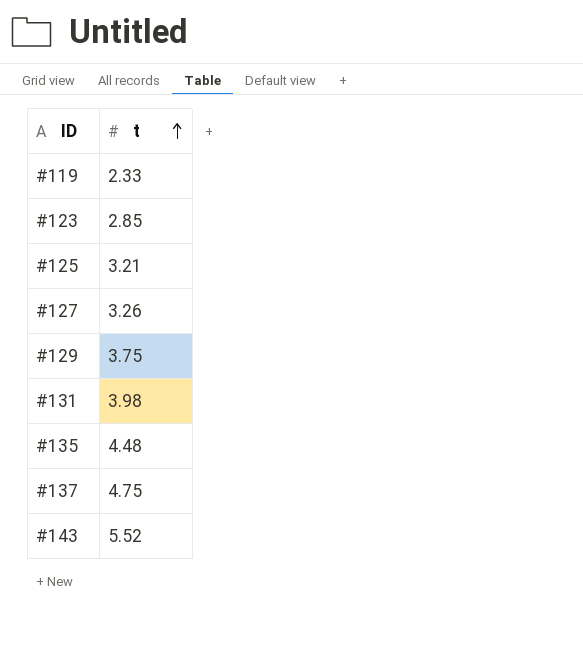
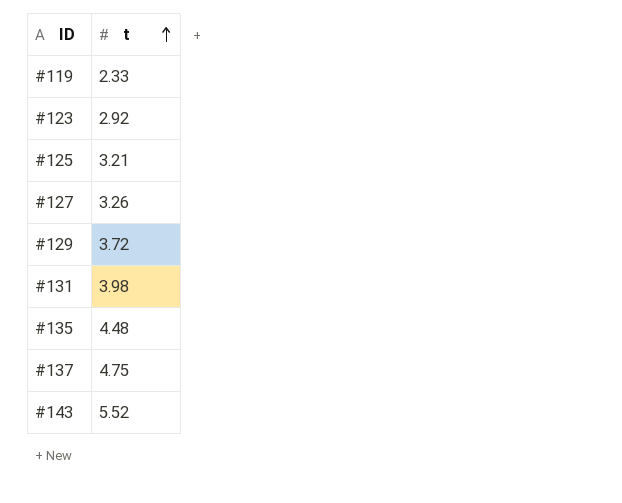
#123 | t: 2.85 -> 2.92
#129 | t: 3.75 -> 3.72

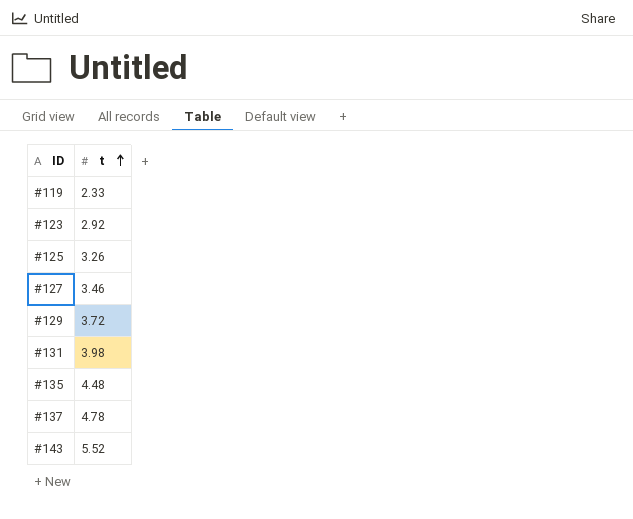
#125 | t: 3.21 -> 3.26
#127 | t: 3.26 -> 3.46
#137 | t: 4.75 -> 4.78

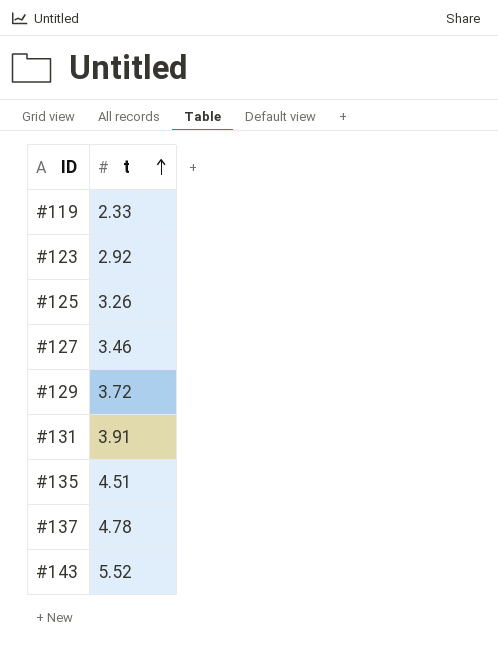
#131 | t: 3.98 -> 3.91
#135 | t: 4.48 -> 4.51

